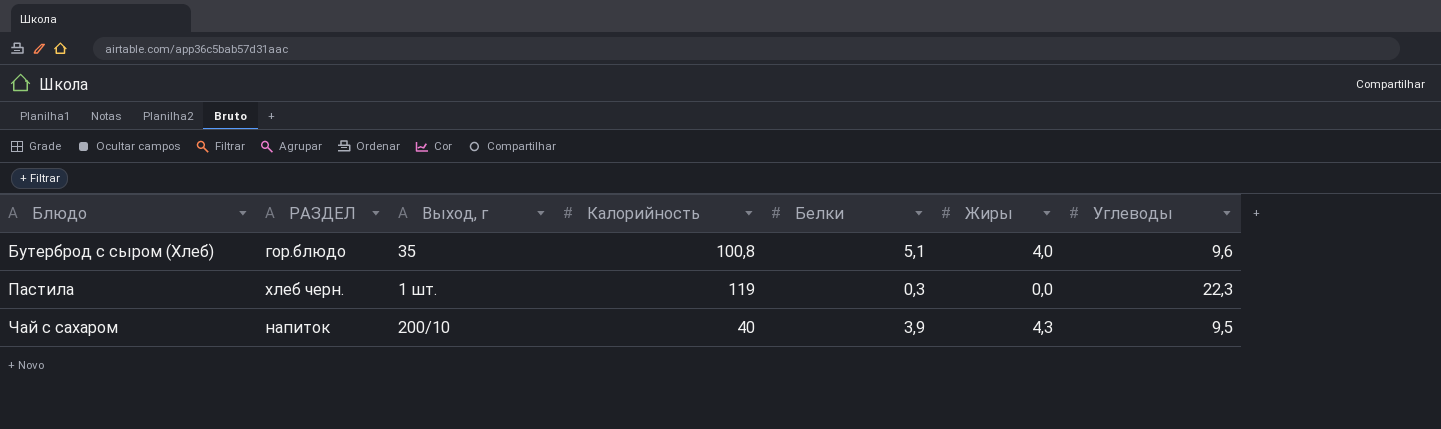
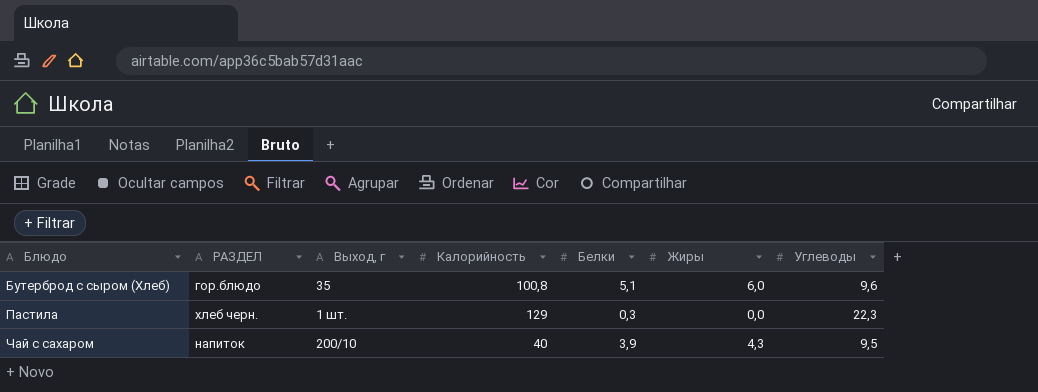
Бутерброд с сыром (Хлеб) | Жиры: 4,0 -> 6,0
Пастила | Калорийность: 119 -> 129

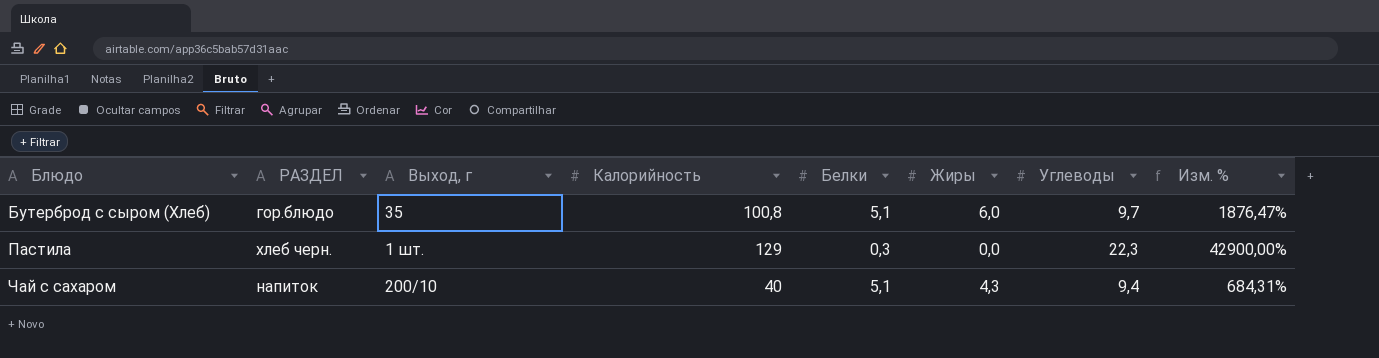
column Изм. % | formula: none -> ([Калорийность] - [Белки]) / [Белки]
Бутерброд с сыром (Хлеб) | Углеводы: 9,6 -> 9,7
Чай с сахаром | Белки: 3,9 -> 5,1
Чай с сахаром | Углеводы: 9,5 -> 9,4

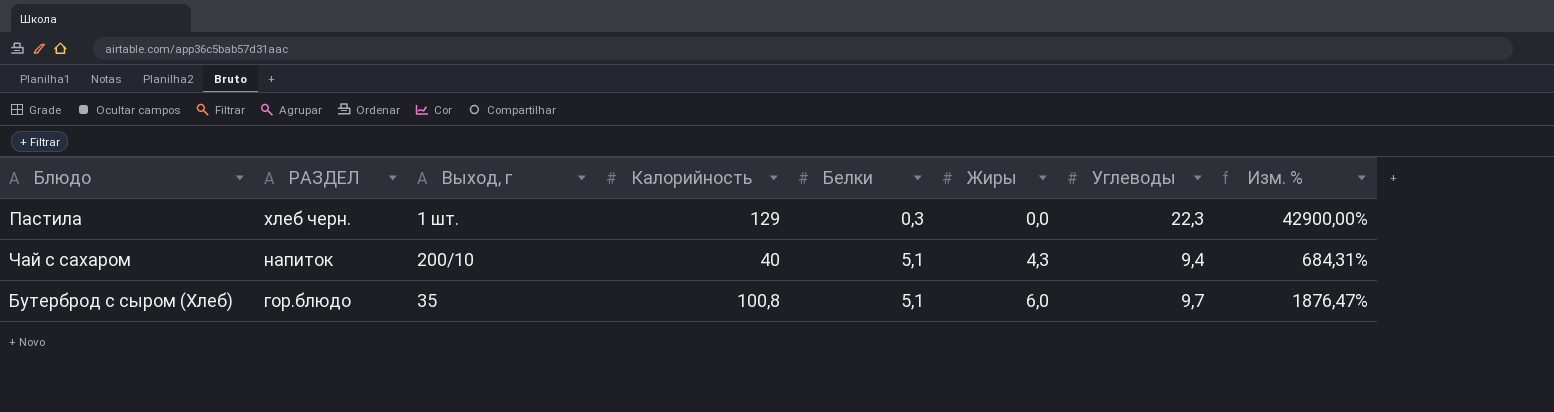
row order: Блюдо ascending -> РАЗДЕЛ descending

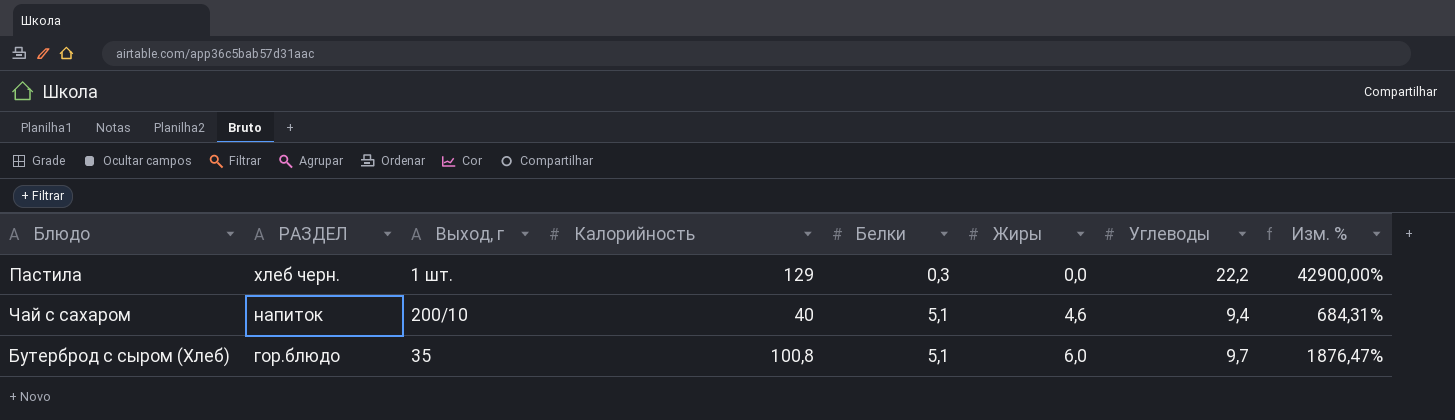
Пастила | Углеводы: 22,3 -> 22,2
Чай с сахаром | Жиры: 4,3 -> 4,6

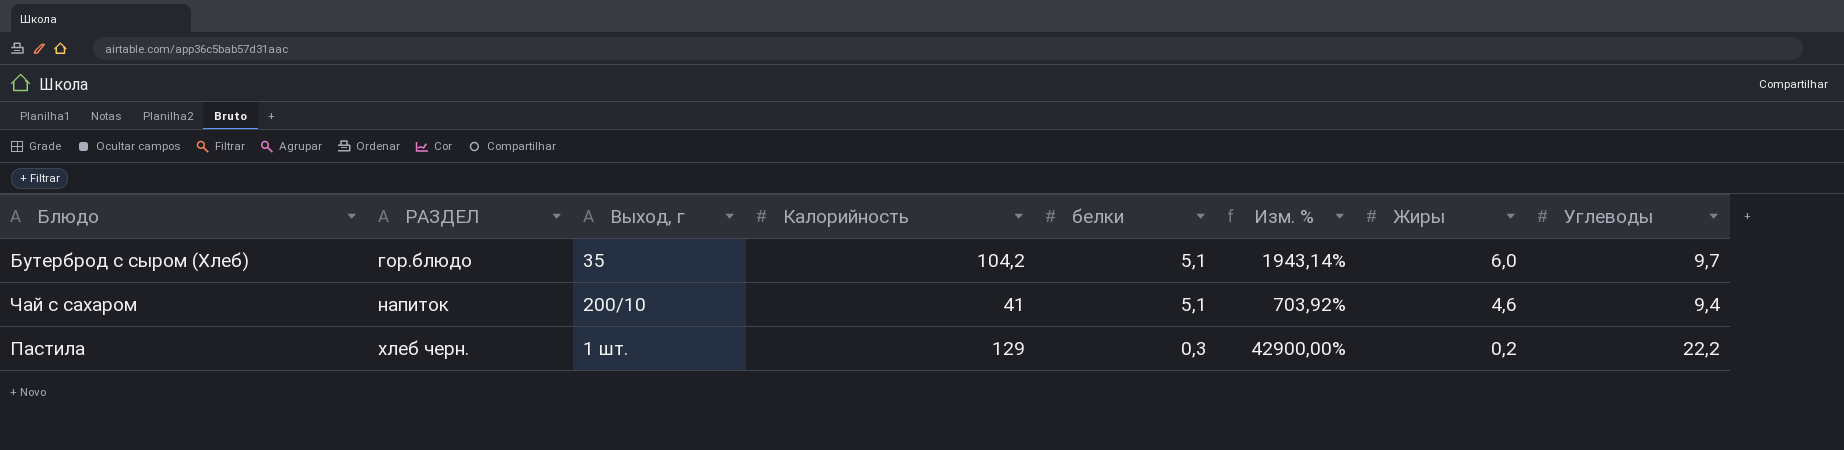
row order: РАЗДЕЛ descending -> РАЗДЕЛ ascending
column name: Белки -> белки
column Изм. % | position: 8 -> 6
Бутерброд с сыром (Хлеб) | Калорийность: 100,8 -> 104,2
Бутерброд с сыром (Хлеб) | Изм. %: 1876,47% -> 1943,14%
Чай с сахаром | Калорийность: 40 -> 41
Чай с сахаром | Изм. %: 684,31% -> 703,92%
Пастила | Жиры: 0,0 -> 0,2

